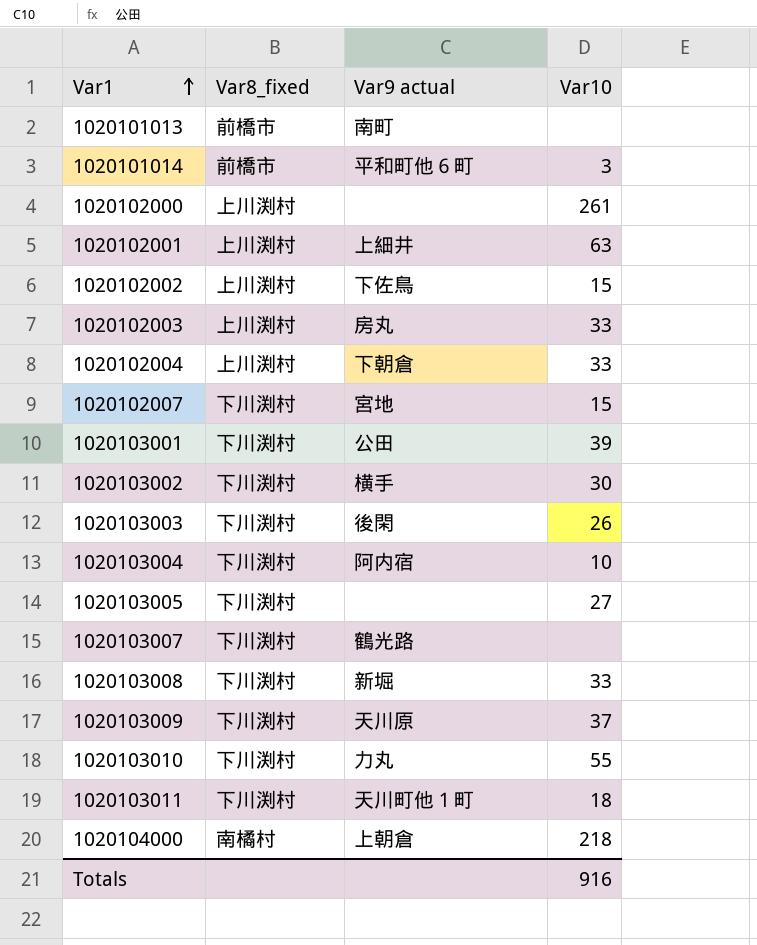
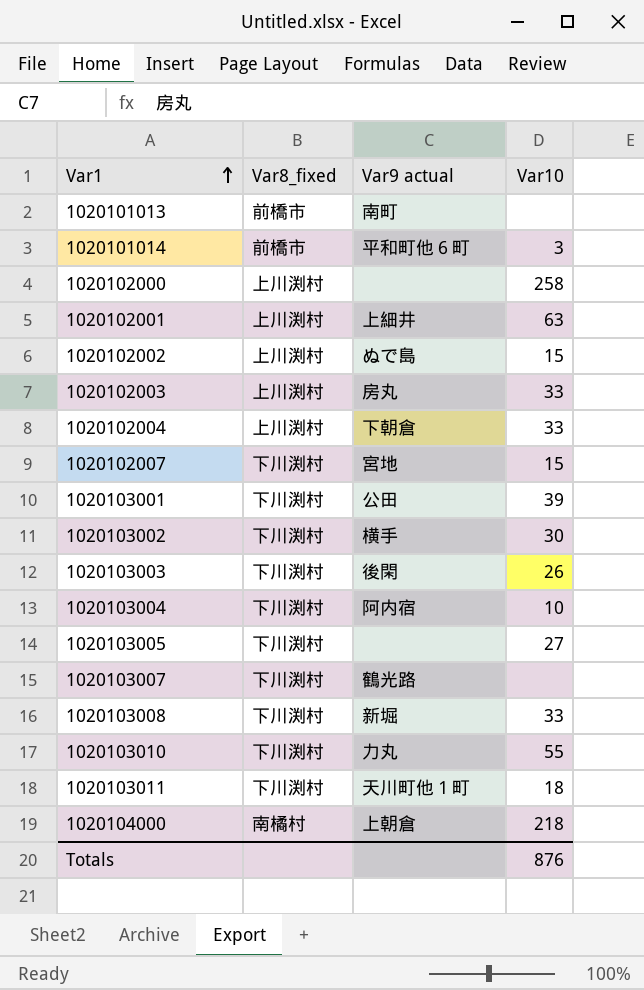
row 1020103009: 下川渕村 | 天川原 | 37 -> none
1020102000 | Var10: 261 -> 258
1020102002 | Var9 actual: 下佐鳥 -> ぬで島
Totals | Var10: 916 -> 876

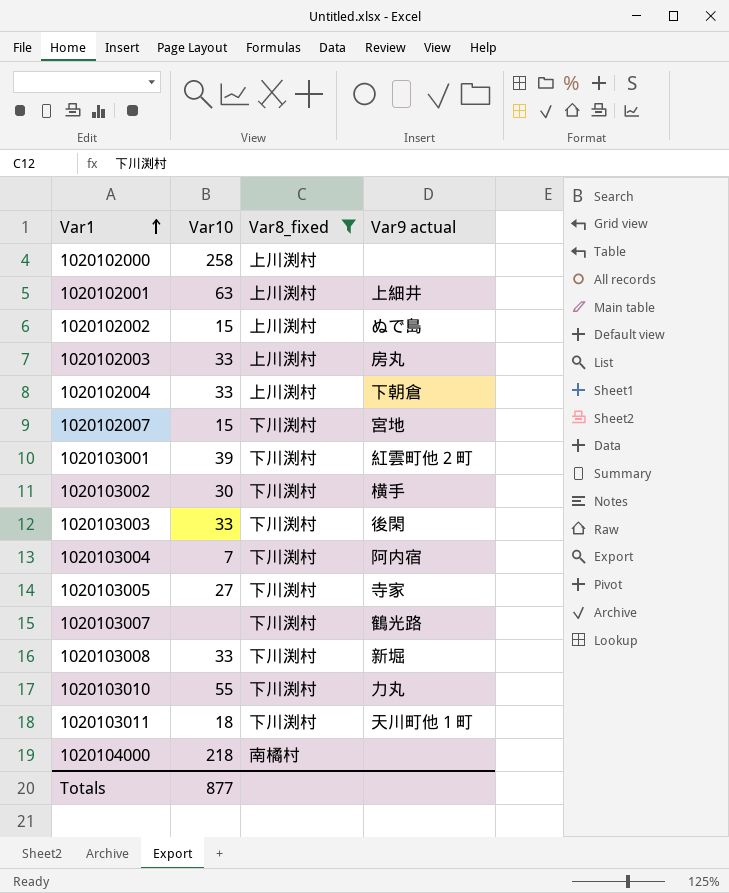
filter: none -> Var8_fixed != 前橋市
column Var10 | position: 4 -> 2
1020103001 | Var9 actual: 公田 -> 紅雲町他２町
1020103003 | Var10: 26 -> 33
1020103004 | Var10: 10 -> 7
1020103005 | Var9 actual: none -> 寺家
1020104000 | Var9 actual: 上朝倉 -> none
Totals | Var10: 876 -> 877

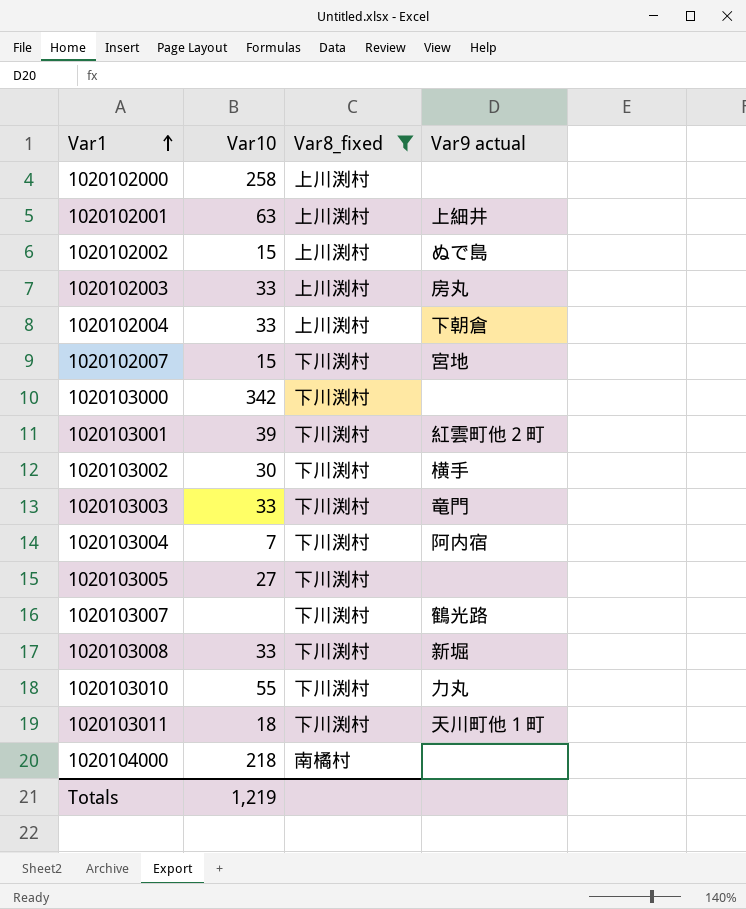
row 1020103000: none -> 342 | 下川渕村 | none
1020103003 | Var9 actual: 後閑 -> 竜門
1020103005 | Var9 actual: 寺家 -> none
Totals | Var10: 877 -> 1,219

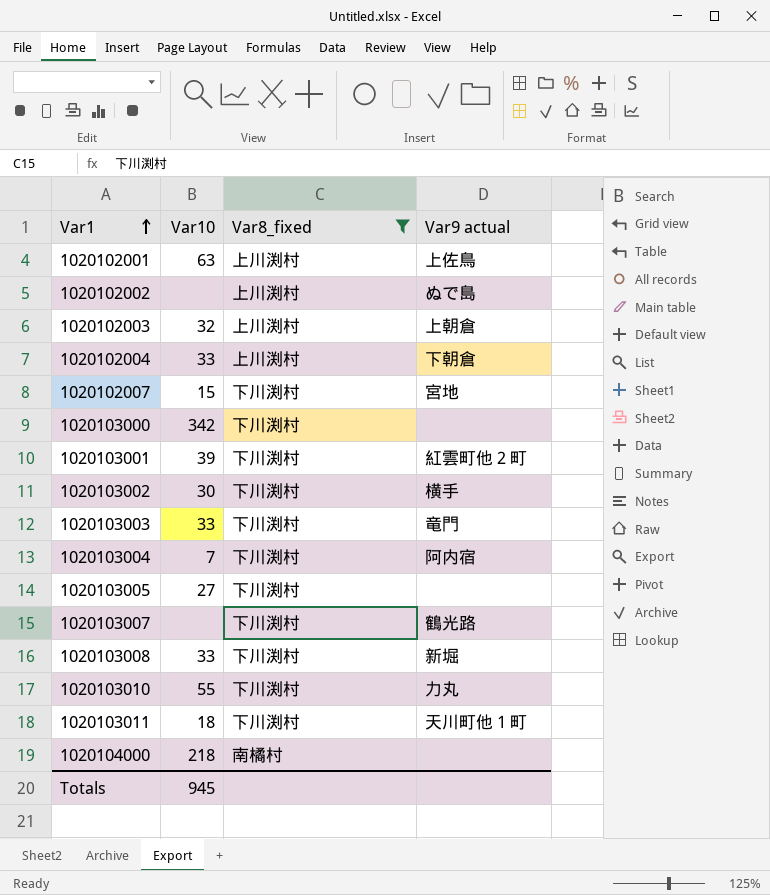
row 1020102000: 258 | 上川渕村 | none -> none
1020102001 | Var9 actual: 上細井 -> 上佐鳥
1020102002 | Var10: 15 -> none
1020102003 | Var10: 33 -> 32
1020102003 | Var9 actual: 房丸 -> 上朝倉
Totals | Var10: 1,219 -> 945

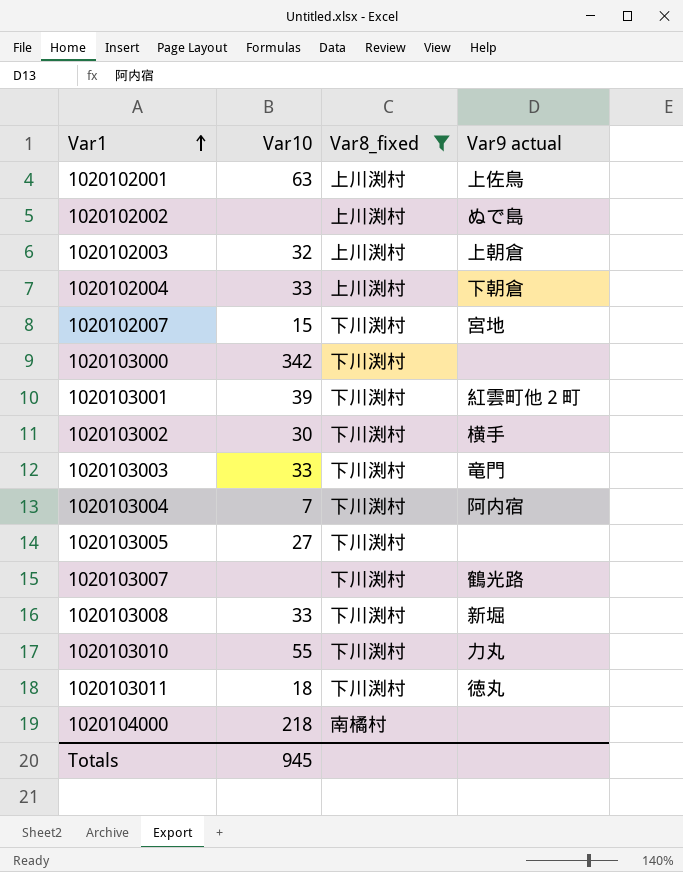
1020103011 | Var9 actual: 天川町他１町 -> 徳丸

